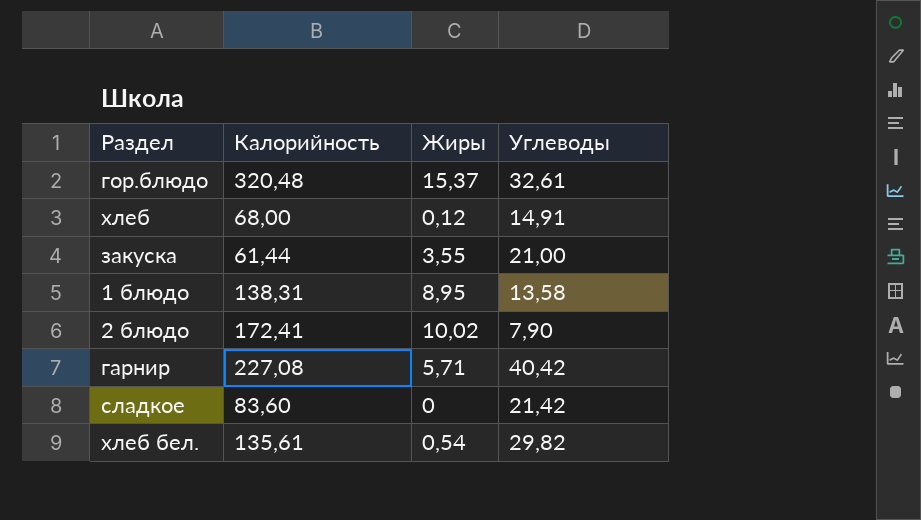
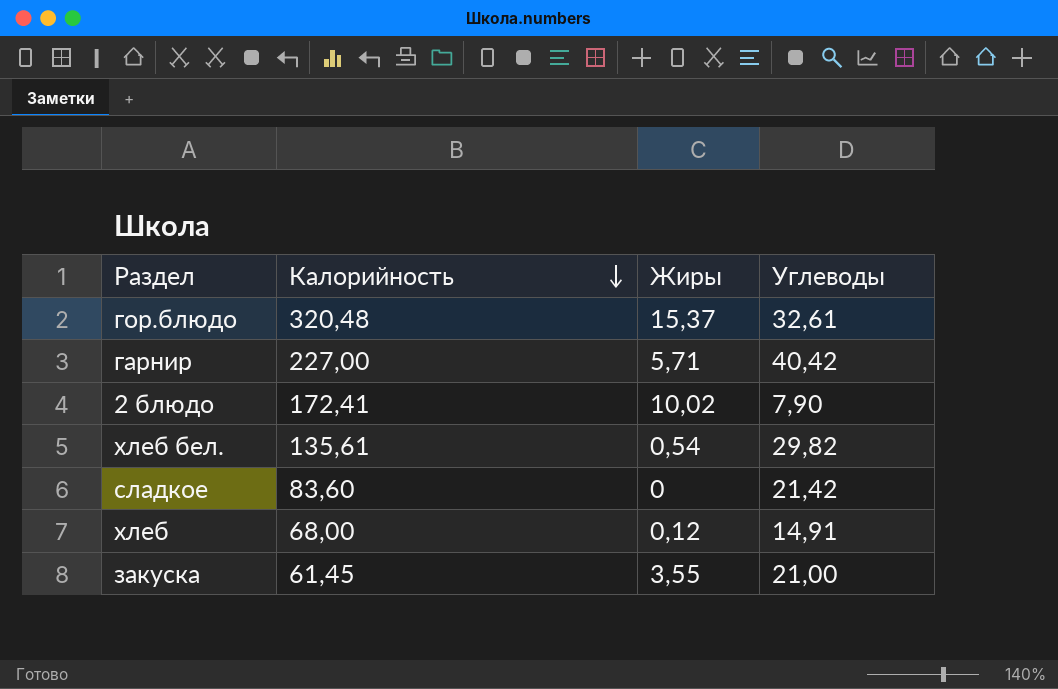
row order: none -> Калорийность descending
row 1 блюдо: 138,31 | 8,95 | 13,58 -> none
гарнир | Калорийность: 227,08 -> 227,00
закуска | Калорийность: 61,44 -> 61,45

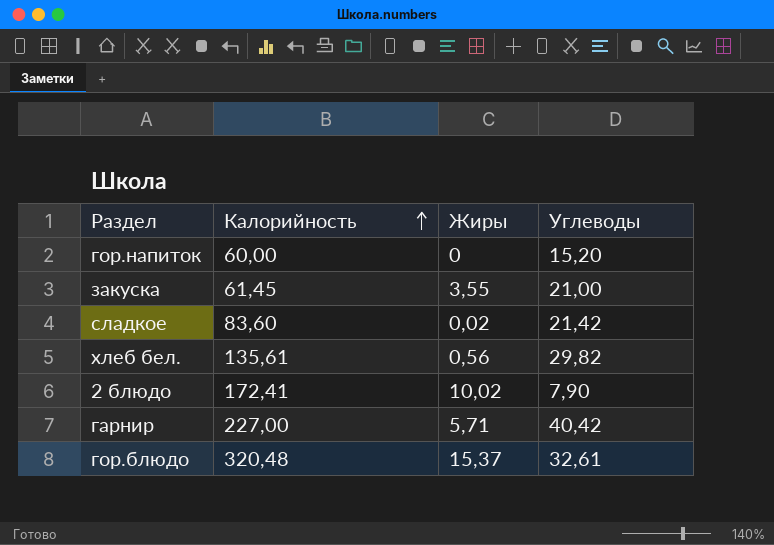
row order: Калорийность descending -> Калорийность ascending
row хлеб: 68,00 | 0,12 | 14,91 -> none
row гор.напиток: none -> 60,00 | 0 | 15,20
сладкое | Жиры: 0 -> 0,02
хлеб бел. | Жиры: 0,54 -> 0,56

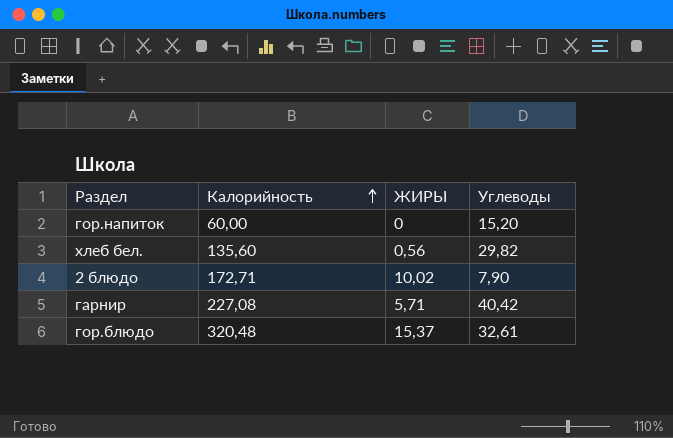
column name: Жиры -> ЖИРЫ
row закуска: 61,45 | 3,55 | 21,00 -> none
row сладкое: 83,60 | 0,02 | 21,42 -> none
хлеб бел. | Калорийность: 135,61 -> 135,60
2 блюдо | Калорийность: 172,41 -> 172,71
гарнир | Калорийность: 227,00 -> 227,08

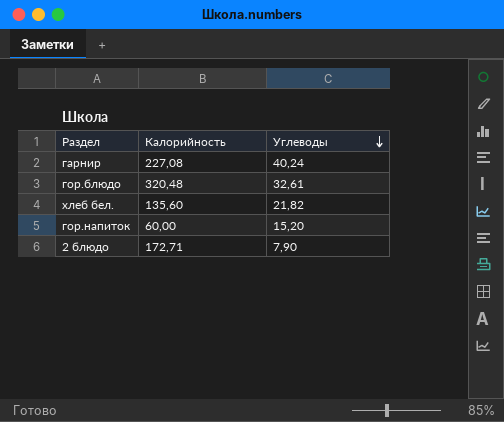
row order: Калорийность ascending -> Углеводы descending
column ЖИРЫ | position: 3 -> none
гарнир | Углеводы: 40,42 -> 40,24
хлеб бел. | Углеводы: 29,82 -> 21,82

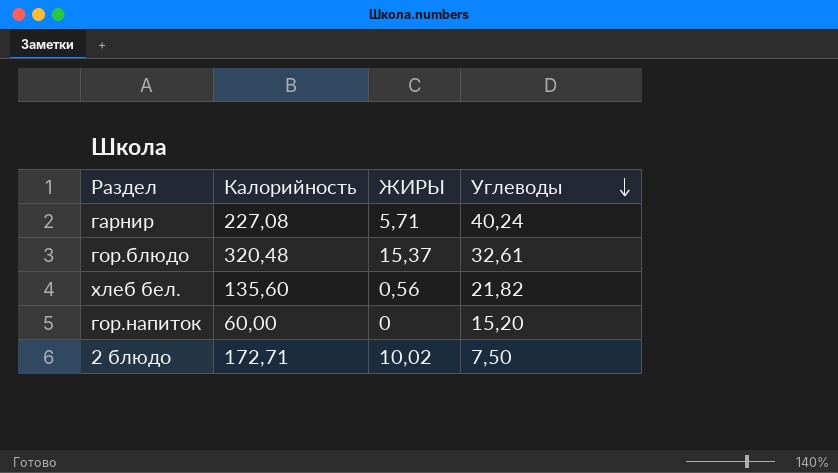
column ЖИРЫ | position: none -> 3
2 блюдо | Углеводы: 7,90 -> 7,50

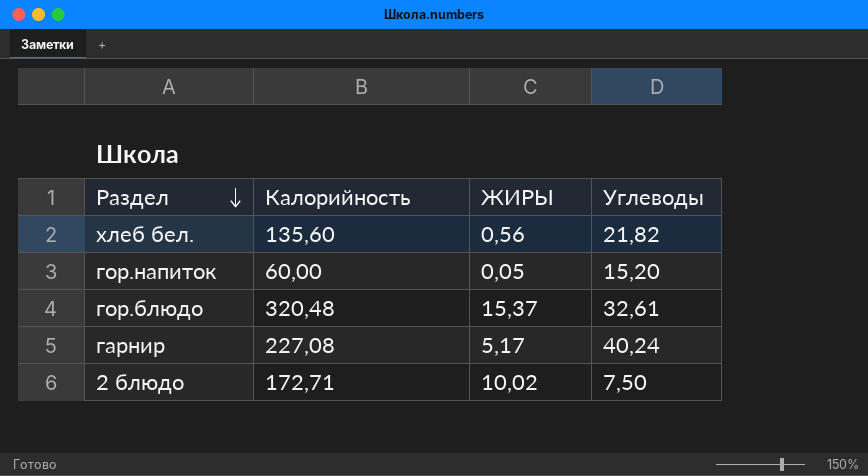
row order: Углеводы descending -> Раздел descending
гор.напиток | ЖИРЫ: 0 -> 0,05
гарнир | ЖИРЫ: 5,71 -> 5,17

